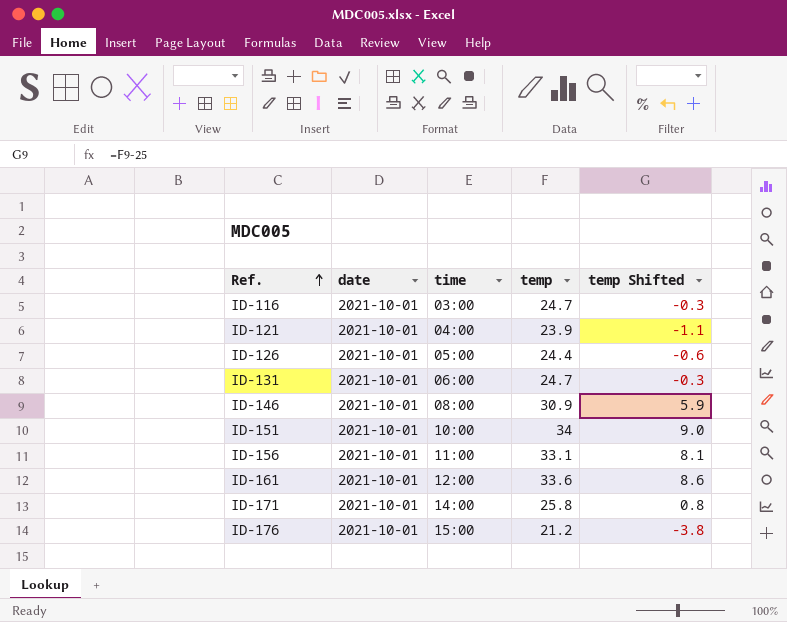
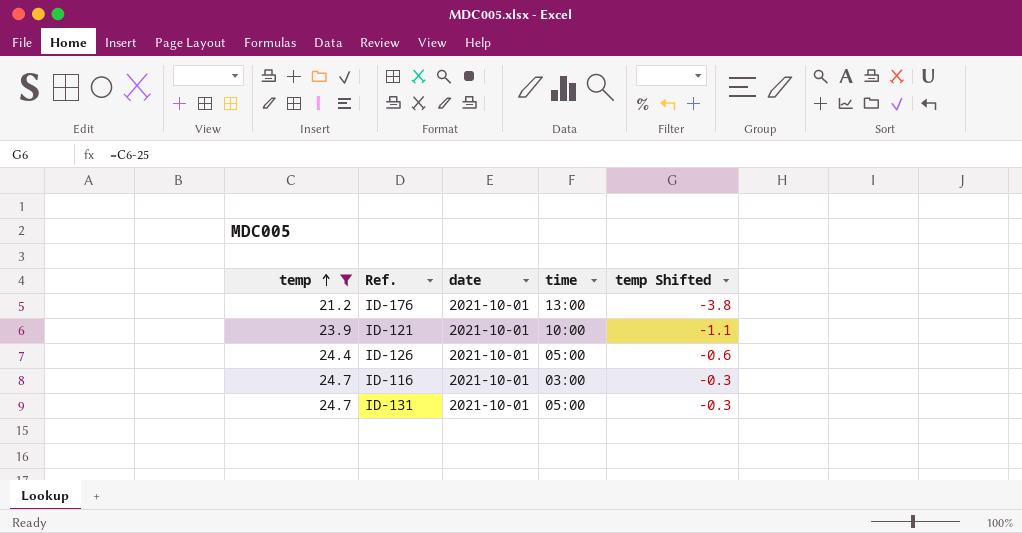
filter: none -> temp <= 24.7
row order: Ref. ascending -> temp ascending
column temp | position: 4 -> 1
ID-176 | time: 15:00 -> 13:00
ID-121 | time: 04:00 -> 10:00
ID-131 | time: 06:00 -> 05:00

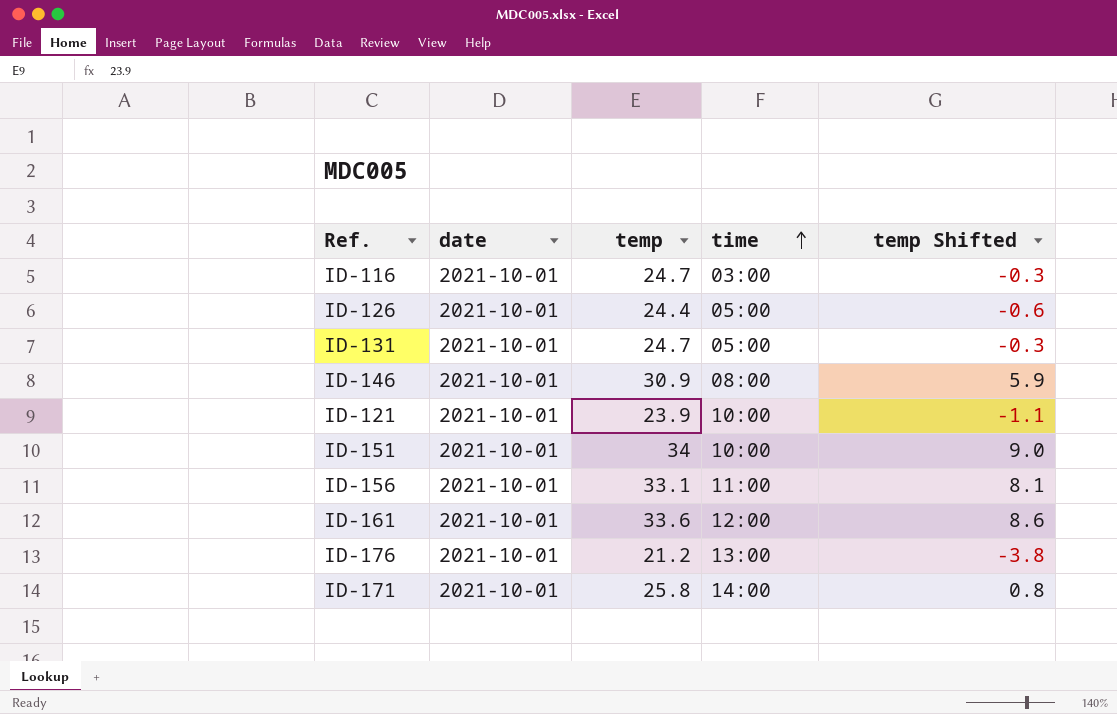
filter: temp <= 24.7 -> none
row order: temp ascending -> time ascending
column temp | position: 1 -> 3

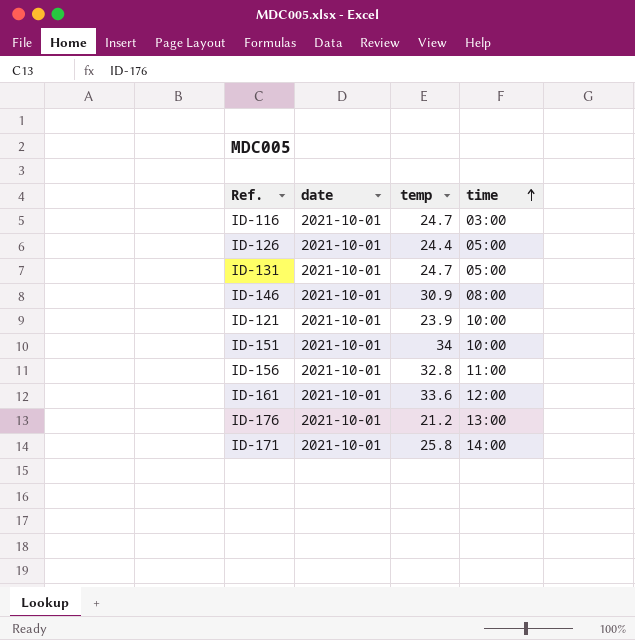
column temp Shifted | formula: [temp] - 25 -> none
ID-156 | temp: 33.1 -> 32.8

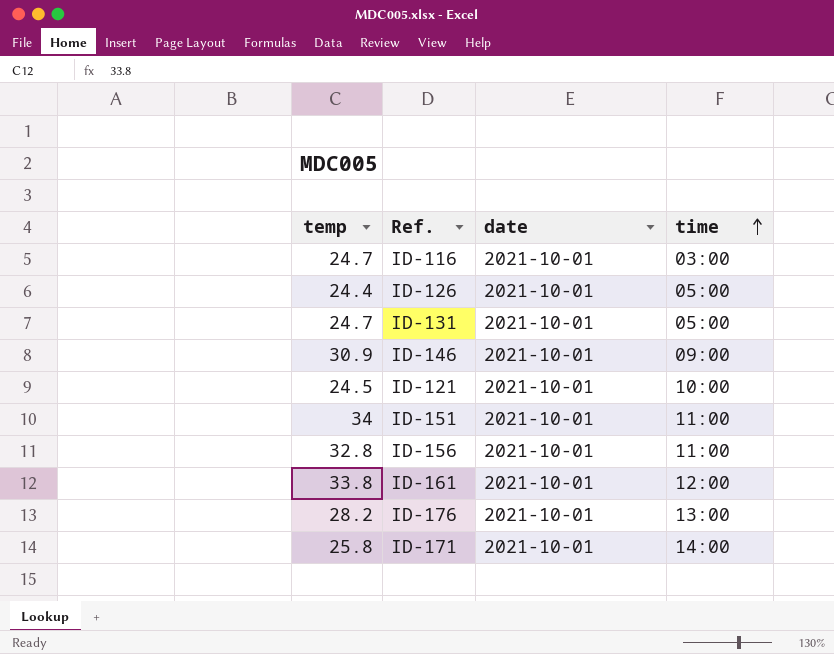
column temp | position: 3 -> 1
ID-146 | time: 08:00 -> 09:00
ID-121 | temp: 23.9 -> 24.5
ID-151 | time: 10:00 -> 11:00
ID-161 | temp: 33.6 -> 33.8
ID-176 | temp: 21.2 -> 28.2

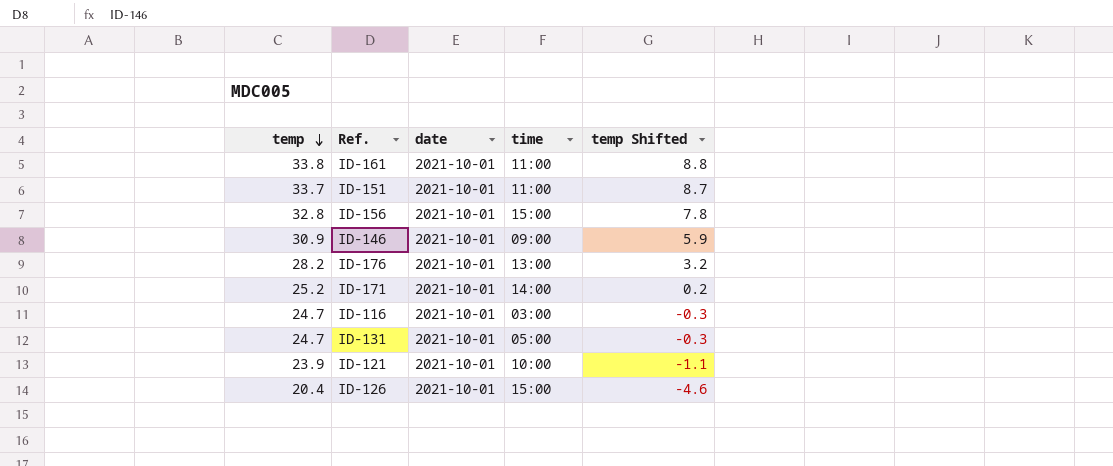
row order: time ascending -> temp descending
column temp Shifted | formula: none -> [temp] - 25
ID-161 | time: 12:00 -> 11:00
ID-151 | temp: 34 -> 33.7
ID-156 | time: 11:00 -> 15:00
ID-171 | temp: 25.8 -> 25.2
ID-121 | temp: 24.5 -> 23.9
ID-126 | temp: 24.4 -> 20.4
ID-126 | time: 05:00 -> 15:00

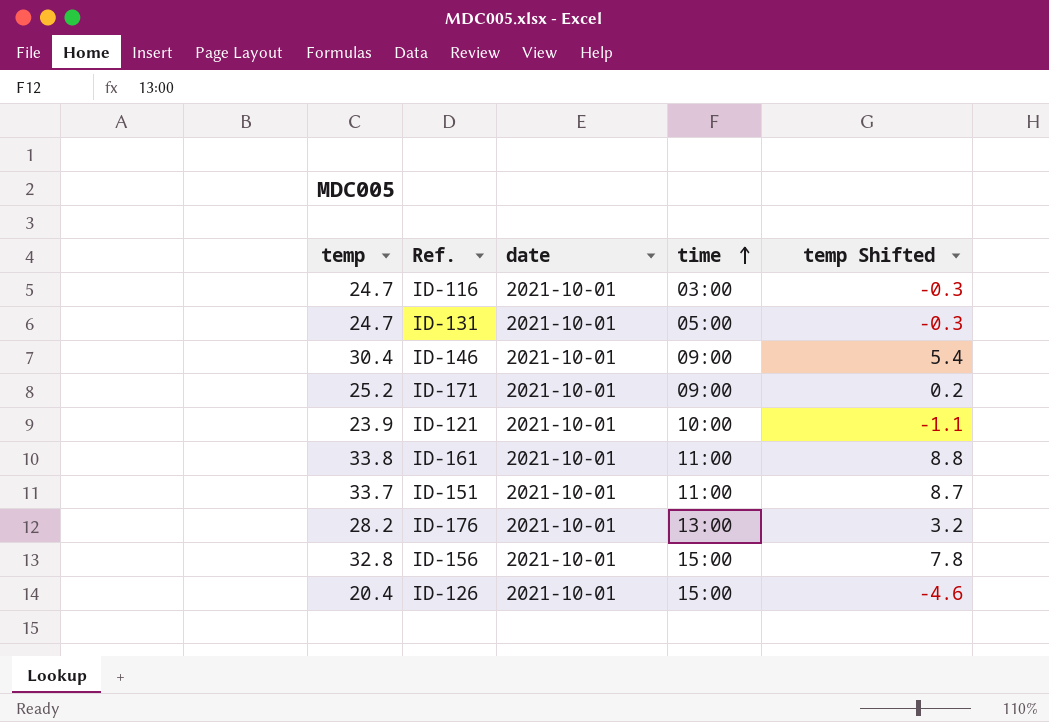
row order: temp descending -> time ascending
ID-146 | temp: 30.9 -> 30.4
ID-146 | temp Shifted: 5.9 -> 5.4
ID-171 | time: 14:00 -> 09:00

